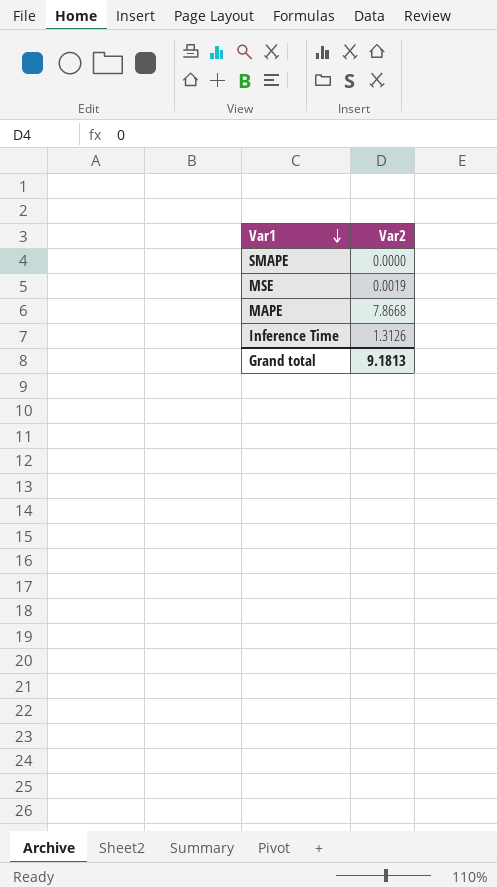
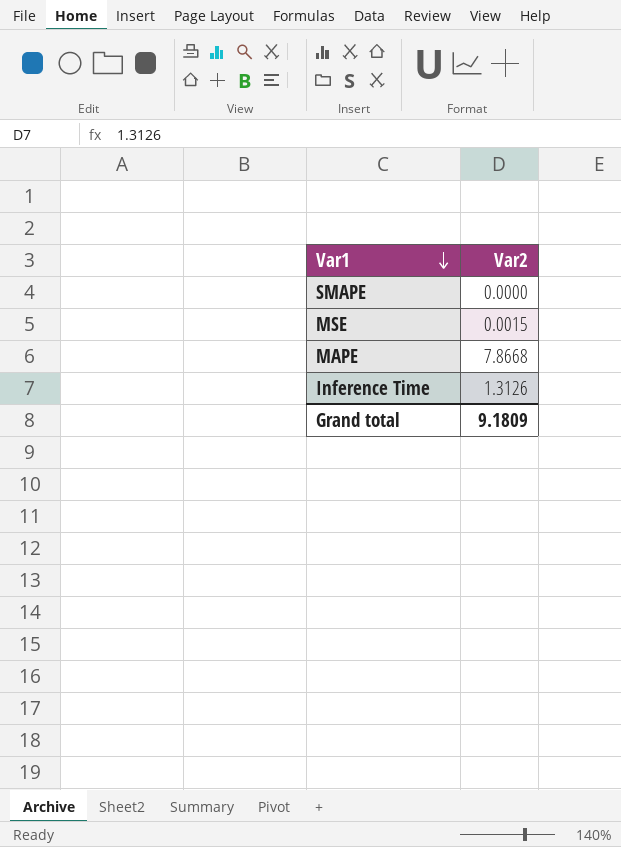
MSE | Var2: 0.0019 -> 0.0015
Grand total | Var2: 9.1813 -> 9.1809

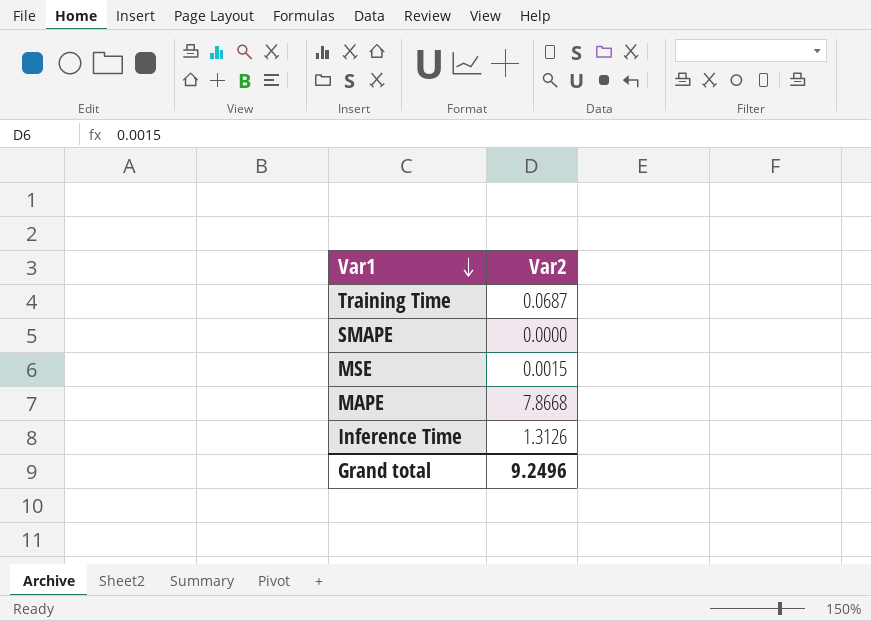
row Training Time: none -> 0.0687
Grand total | Var2: 9.1809 -> 9.2496

